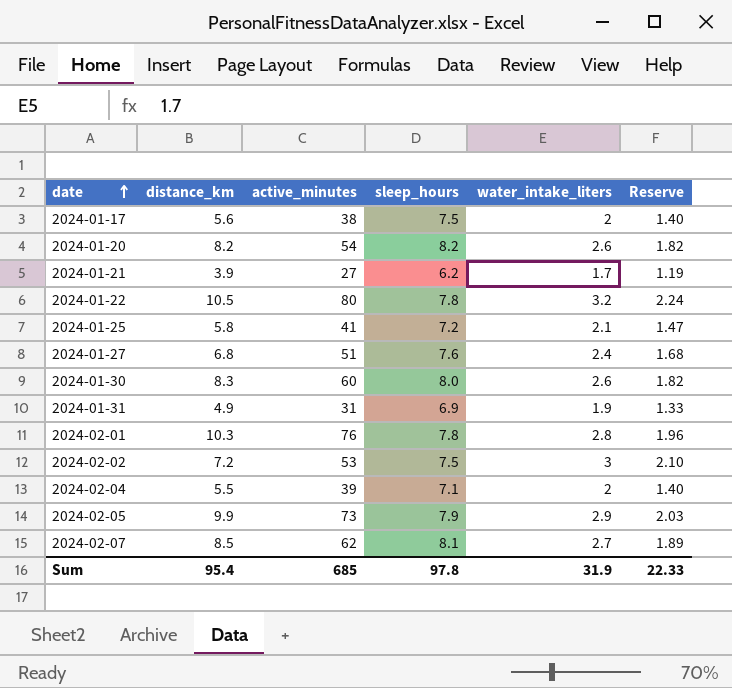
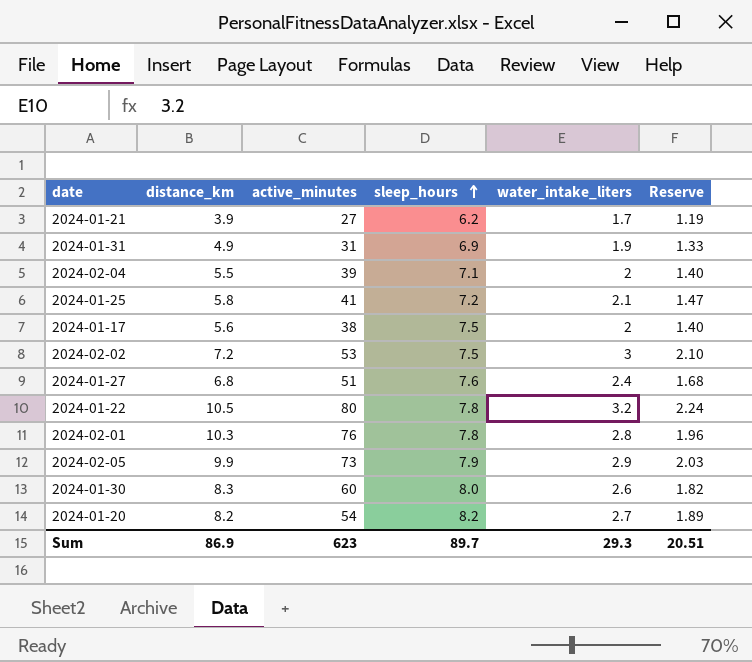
row order: date ascending -> sleep_hours ascending
row 2024-02-07: 8.5 | 62 | 8.1 | 2.7 | 1.89 -> none
2024-01-20 | water_intake_liters: 2.6 -> 2.7
2024-01-20 | Reserve: 1.82 -> 1.89
Sum | distance_km: 95.4 -> 86.9
Sum | active_minutes: 685 -> 623
Sum | sleep_hours: 97.8 -> 89.7
Sum | water_intake_liters: 31.9 -> 29.3
Sum | Reserve: 22.33 -> 20.51

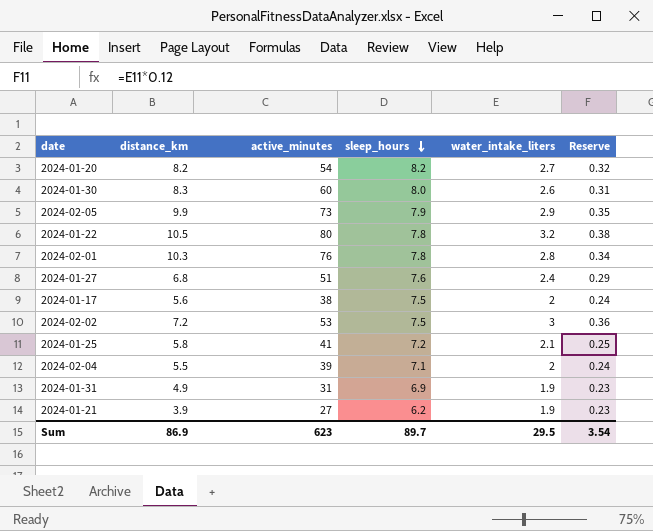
row order: sleep_hours ascending -> sleep_hours descending
column Reserve | formula: [water_intake_liters] * 0.7 -> [water_intake_liters] * 0.12
2024-01-21 | water_intake_liters: 1.7 -> 1.9
Sum | water_intake_liters: 29.3 -> 29.5
Sum | Reserve: 20.51 -> 3.54

